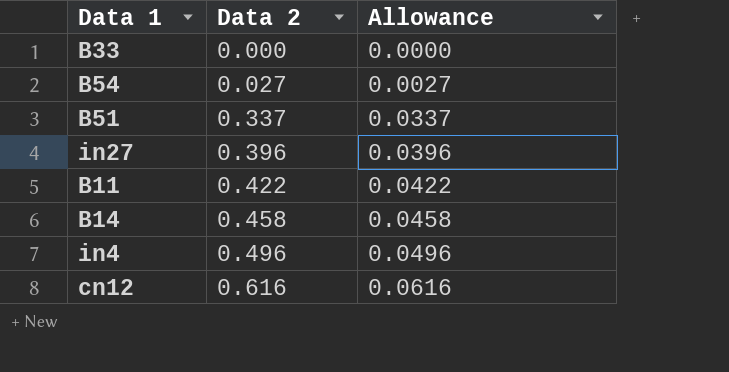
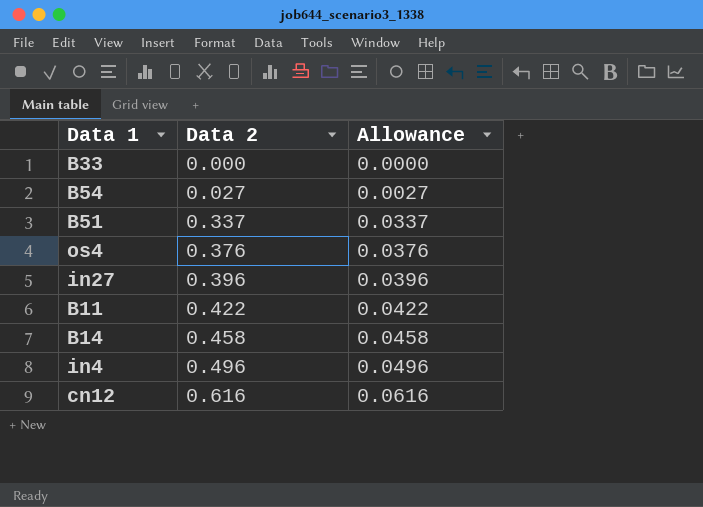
row os4: none -> 0.376 | 0.0376

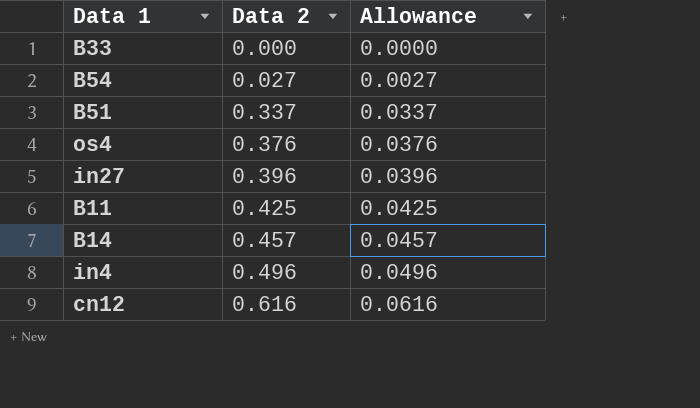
B11 | Data 2: 0.422 -> 0.425
B11 | Allowance: 0.0422 -> 0.0425
B14 | Data 2: 0.458 -> 0.457
B14 | Allowance: 0.0458 -> 0.0457

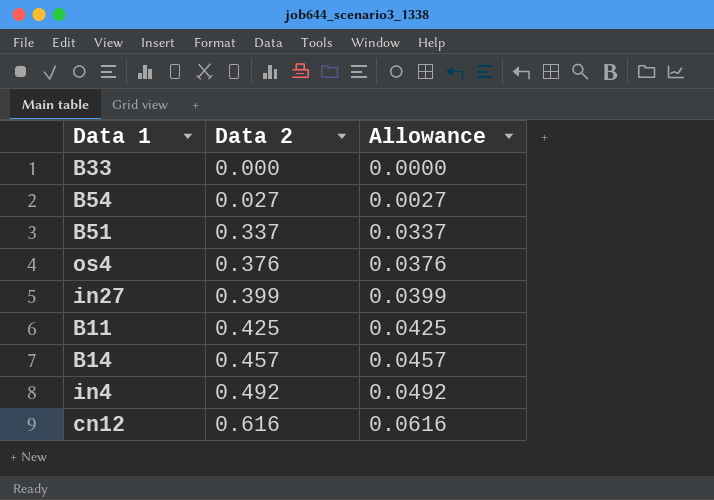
in27 | Data 2: 0.396 -> 0.399
in27 | Allowance: 0.0396 -> 0.0399
in4 | Data 2: 0.496 -> 0.492
in4 | Allowance: 0.0496 -> 0.0492

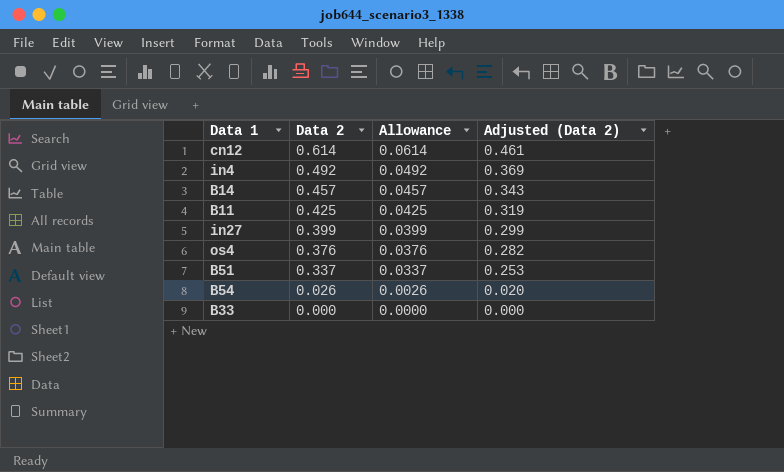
row order: Data 2 ascending -> Data 2 descending
column Adjusted (Data 2) | formula: none -> [Data 2] * 0.75
cn12 | Data 2: 0.616 -> 0.614
cn12 | Allowance: 0.0616 -> 0.0614
B54 | Data 2: 0.027 -> 0.026
B54 | Allowance: 0.0027 -> 0.0026

